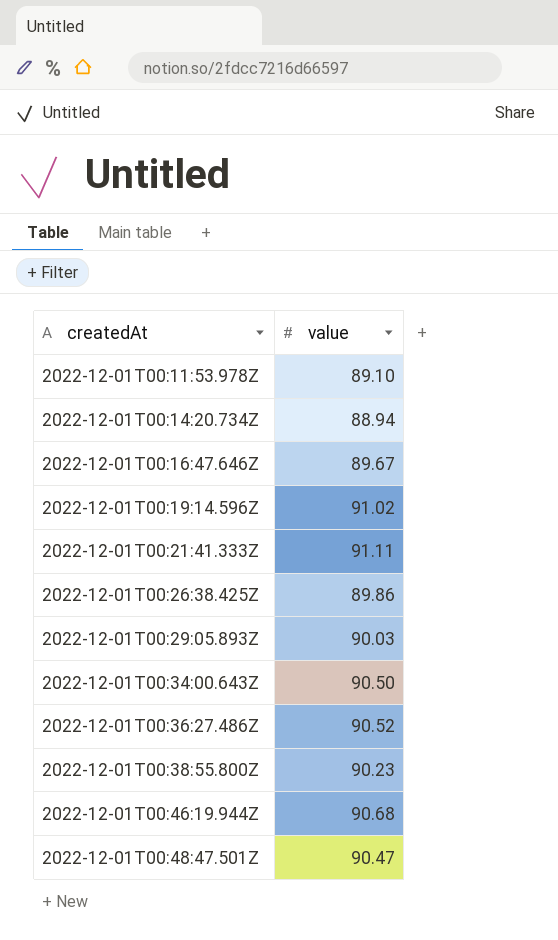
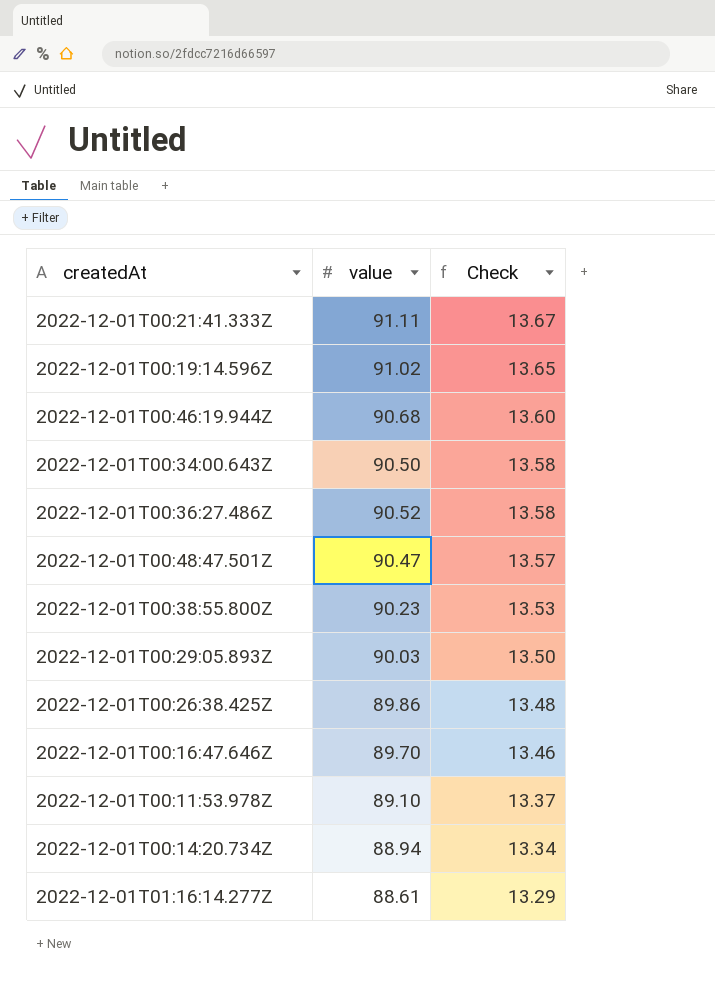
row order: createdAt ascending -> Check descending
column Check | formula: none -> [value] * 0.15
2022-12-01T00:16:47.646Z | value: 89.67 -> 89.70
row 2022-12-01T01:16:14.277Z: none -> 88.61 | 13.29

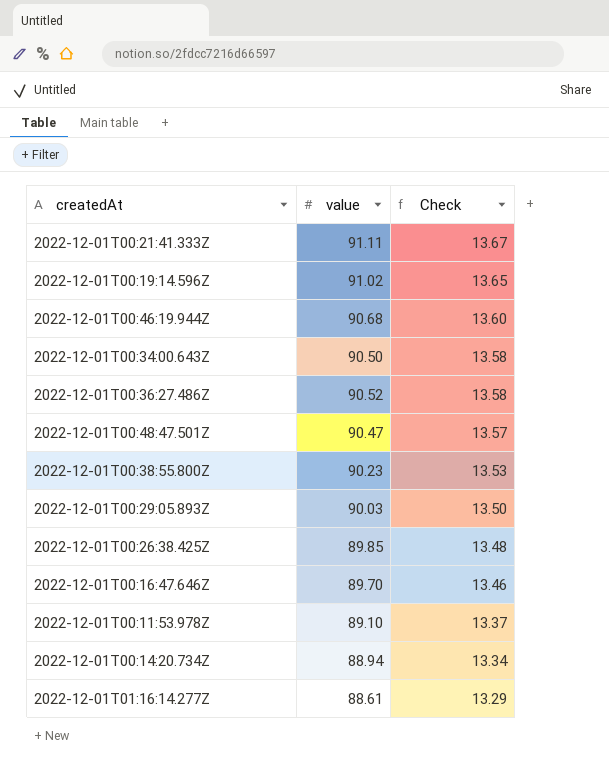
2022-12-01T00:26:38.425Z | value: 89.86 -> 89.85

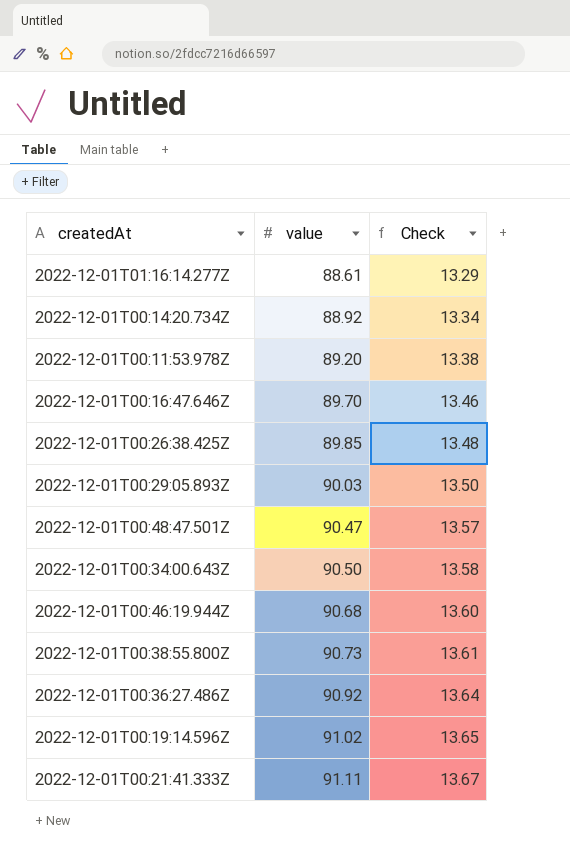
row order: Check descending -> value ascending
2022-12-01T00:14:20.734Z | value: 88.94 -> 88.92
2022-12-01T00:11:53.978Z | value: 89.10 -> 89.20
2022-12-01T00:11:53.978Z | Check: 13.37 -> 13.38
2022-12-01T00:38:55.800Z | value: 90.23 -> 90.73
2022-12-01T00:38:55.800Z | Check: 13.53 -> 13.61
2022-12-01T00:36:27.486Z | value: 90.52 -> 90.92
2022-12-01T00:36:27.486Z | Check: 13.58 -> 13.64

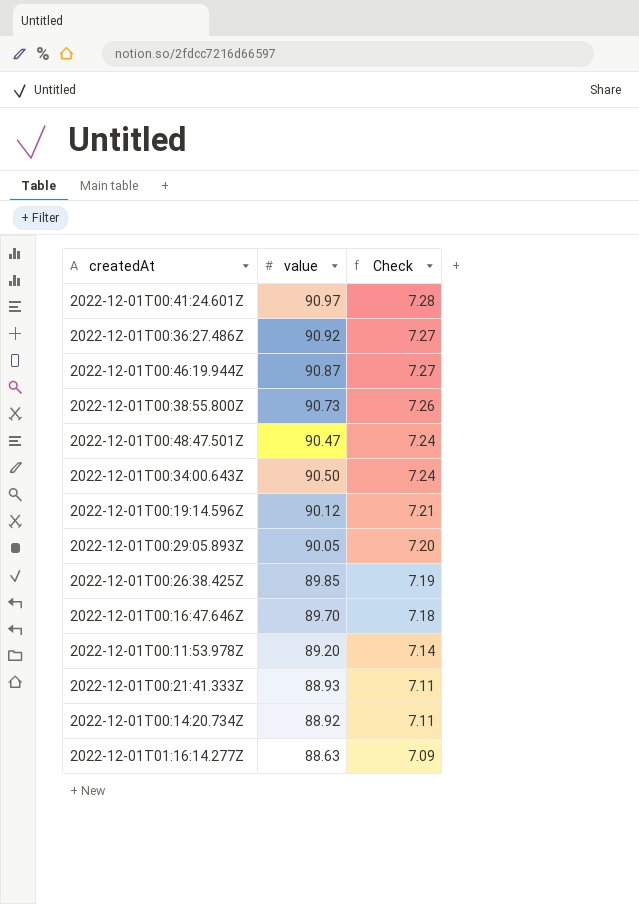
row order: value ascending -> Check descending
column Check | formula: [value] * 0.15 -> [value] * 0.08
row 2022-12-01T00:41:24.601Z: none -> 90.97 | 7.28
2022-12-01T00:46:19.944Z | value: 90.68 -> 90.87
2022-12-01T00:19:14.596Z | value: 91.02 -> 90.12
2022-12-01T00:29:05.893Z | value: 90.03 -> 90.05
2022-12-01T00:21:41.333Z | value: 91.11 -> 88.93
2022-12-01T01:16:14.277Z | value: 88.61 -> 88.63

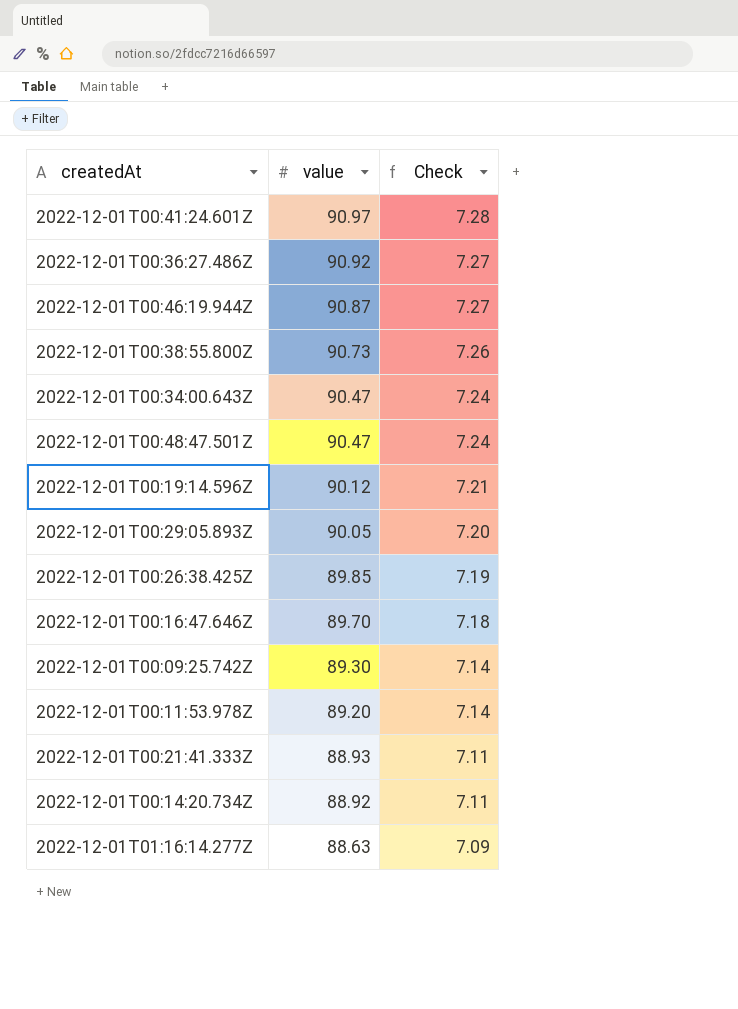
row order: Check descending -> value descending
2022-12-01T00:34:00.643Z | value: 90.50 -> 90.47
row 2022-12-01T00:09:25.742Z: none -> 89.30 | 7.14

